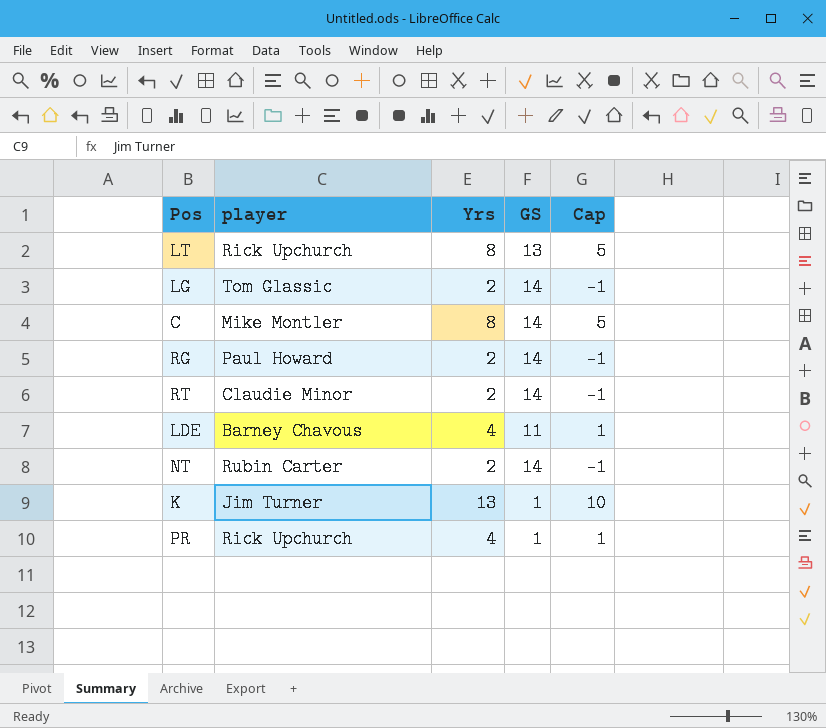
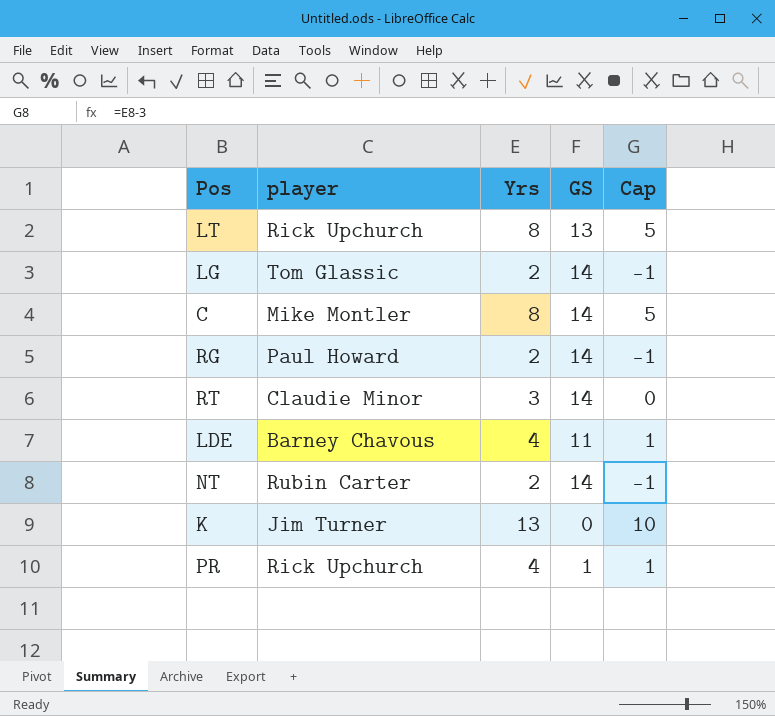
RT | Yrs: 2 -> 3
RT | Cap: -1 -> 0
K | GS: 1 -> 0

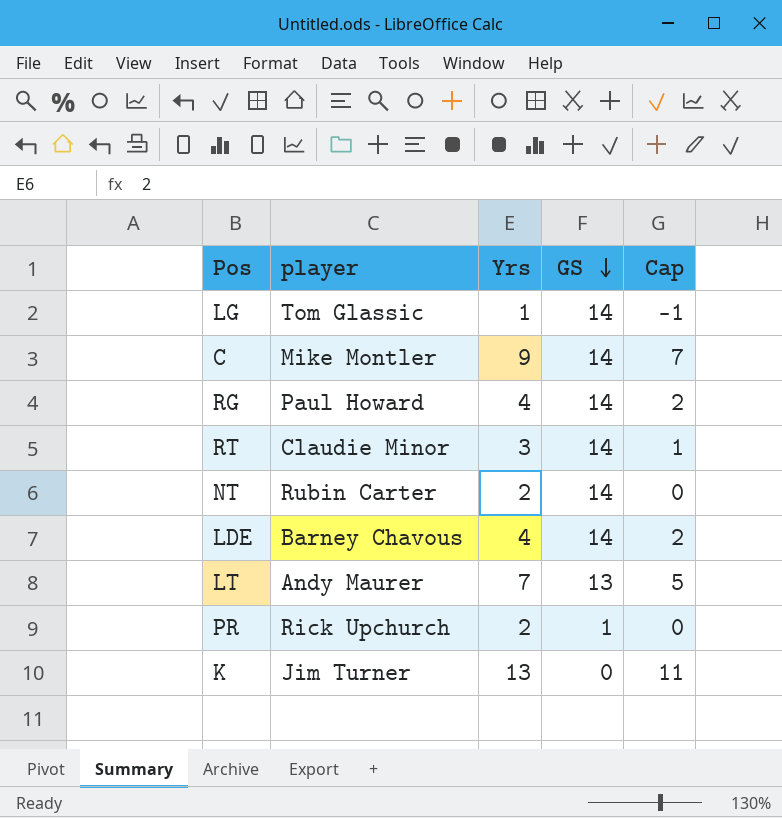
row order: none -> GS descending
column Cap | formula: [Yrs] - 3 -> [Yrs] - 2
LG | Yrs: 2 -> 1
C | Yrs: 8 -> 9
RG | Yrs: 2 -> 4
LDE | GS: 11 -> 14
LT | player: Rick Upchurch -> Andy Maurer
LT | Yrs: 8 -> 7
PR | Yrs: 4 -> 2

